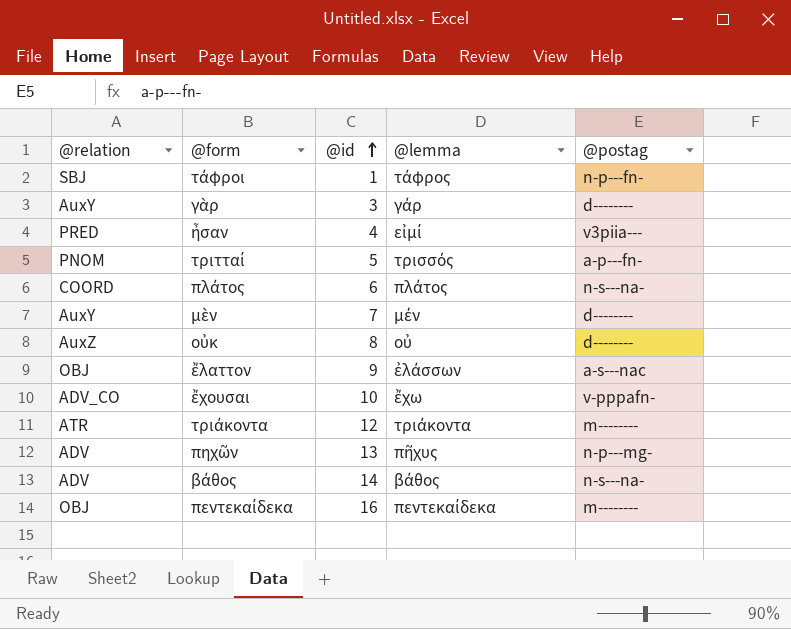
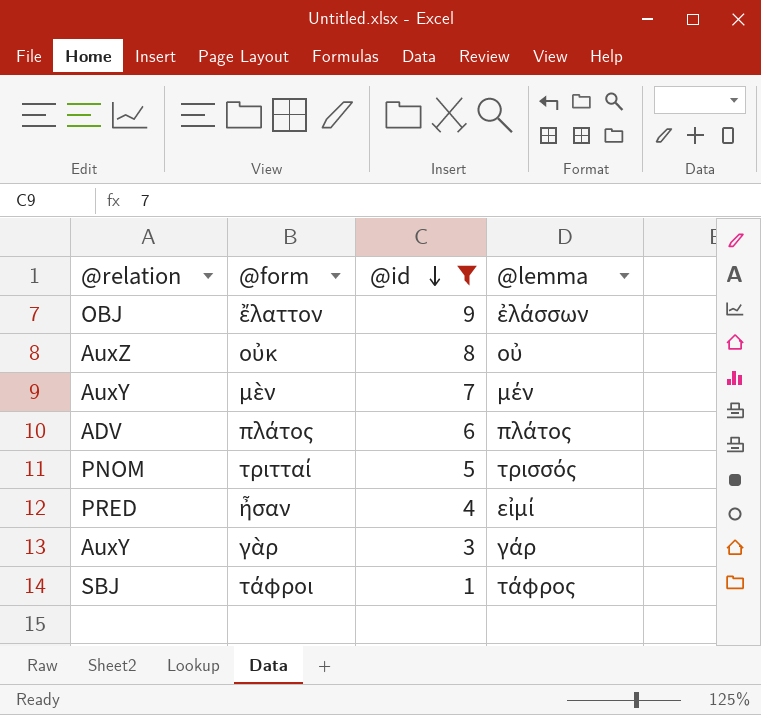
filter: none -> @id <= 9
row order: @id ascending -> @id descending
column @postag | position: 5 -> none
πλάτος | @relation: COORD -> ADV

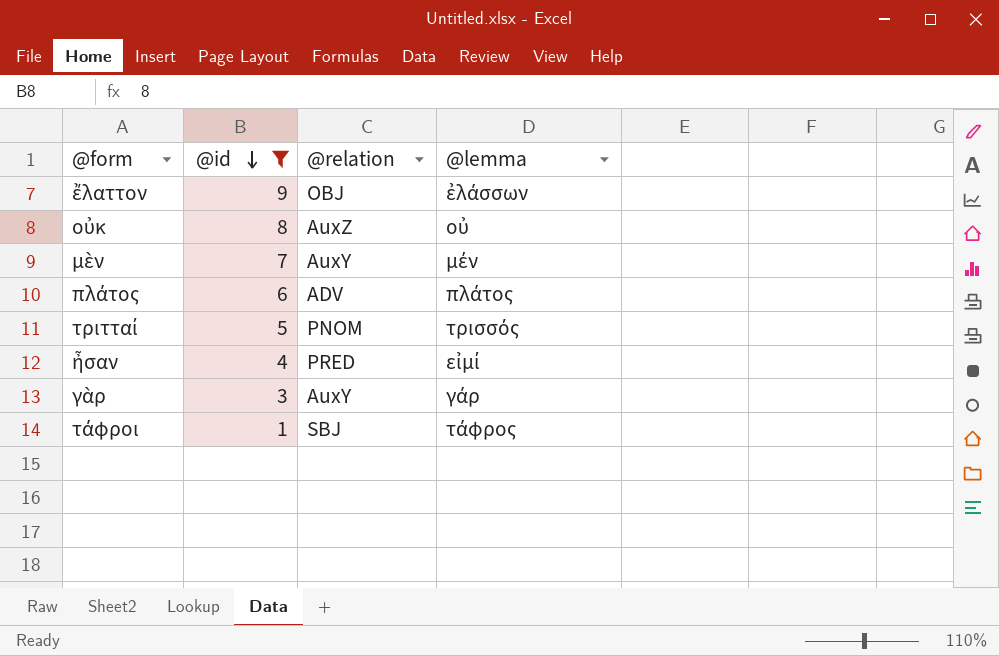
column @relation | position: 1 -> 3

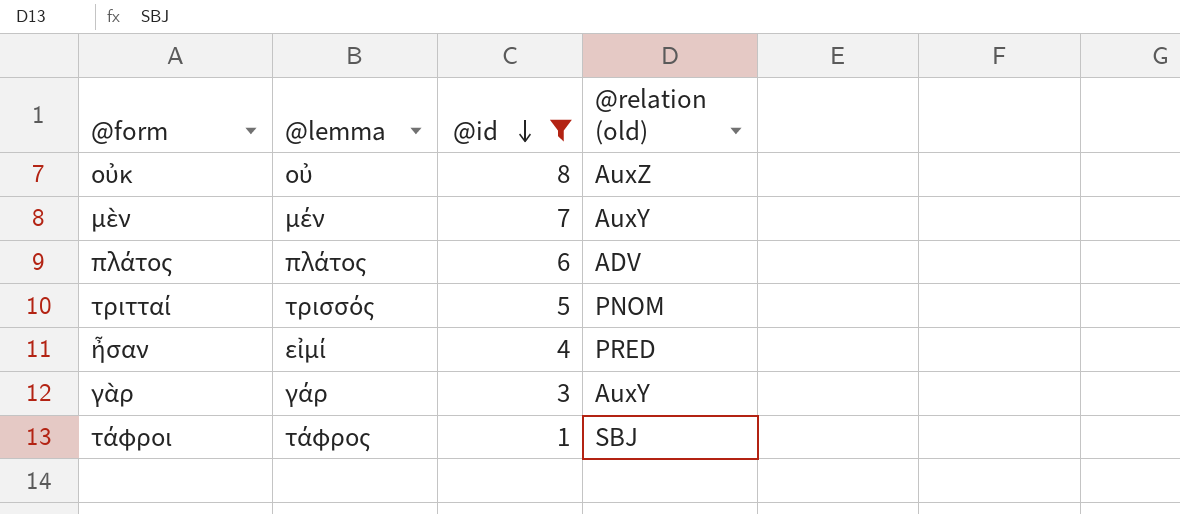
column @lemma | position: 4 -> 2
column name: @relation -> @relation (old)
row ἔλαττον: 9 | OBJ | ἐλάσσων -> none

